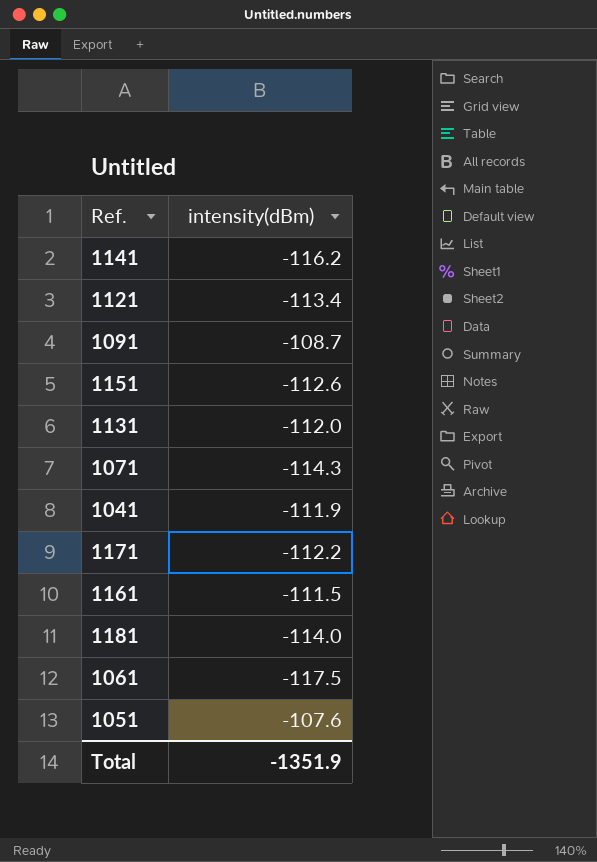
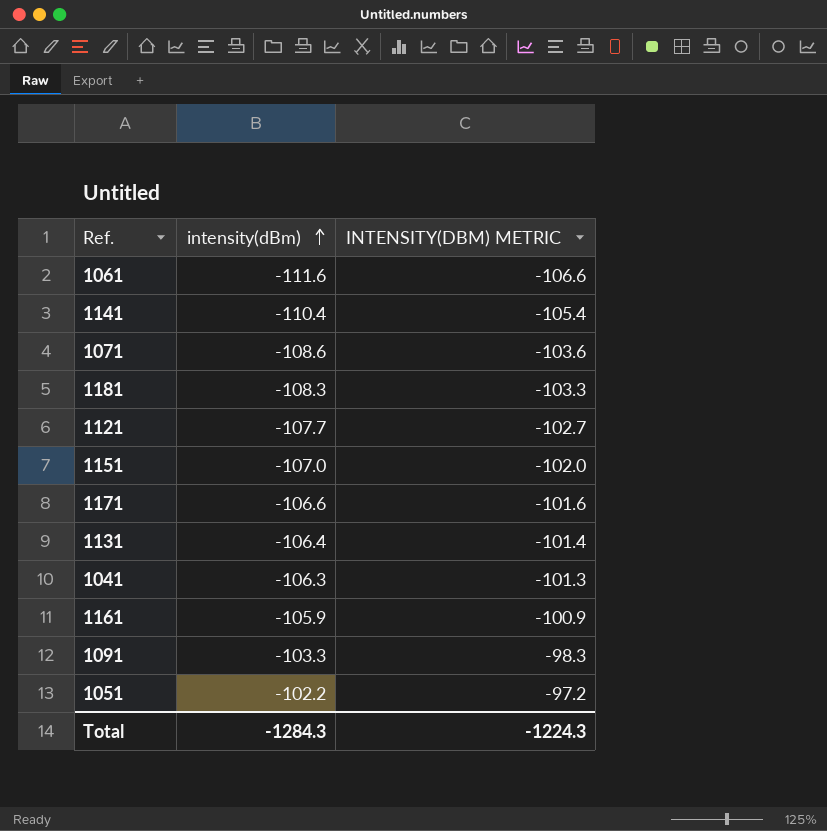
row order: none -> intensity(dBm) ascending
column INTENSITY(DBM) METRIC | formula: none -> [intensity(dBm)] + 5
1061 | intensity(dBm): -117.5 -> -111.6
1141 | intensity(dBm): -116.2 -> -110.4
1071 | intensity(dBm): -114.3 -> -108.6
1181 | intensity(dBm): -114.0 -> -108.3
1121 | intensity(dBm): -113.4 -> -107.7
1151 | intensity(dBm): -112.6 -> -107.0
1171 | intensity(dBm): -112.2 -> -106.6
1131 | intensity(dBm): -112.0 -> -106.4
1041 | intensity(dBm): -111.9 -> -106.3
1161 | intensity(dBm): -111.5 -> -105.9
1091 | intensity(dBm): -108.7 -> -103.3
1051 | intensity(dBm): -107.6 -> -102.2
Total | intensity(dBm): -1351.9 -> -1284.3

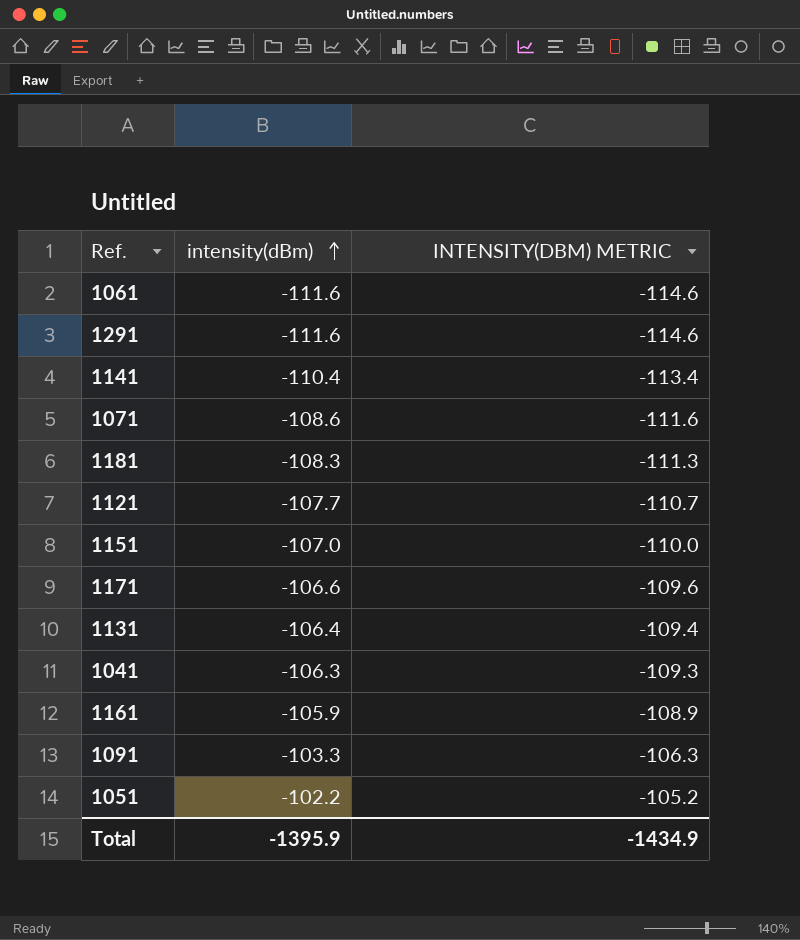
column INTENSITY(DBM) METRIC | formula: [intensity(dBm)] + 5 -> [intensity(dBm)] - 3
row 1291: none -> -111.6 | -114.6
Total | intensity(dBm): -1284.3 -> -1395.9
Total | INTENSITY(DBM) METRIC: -1224.3 -> -1434.9

